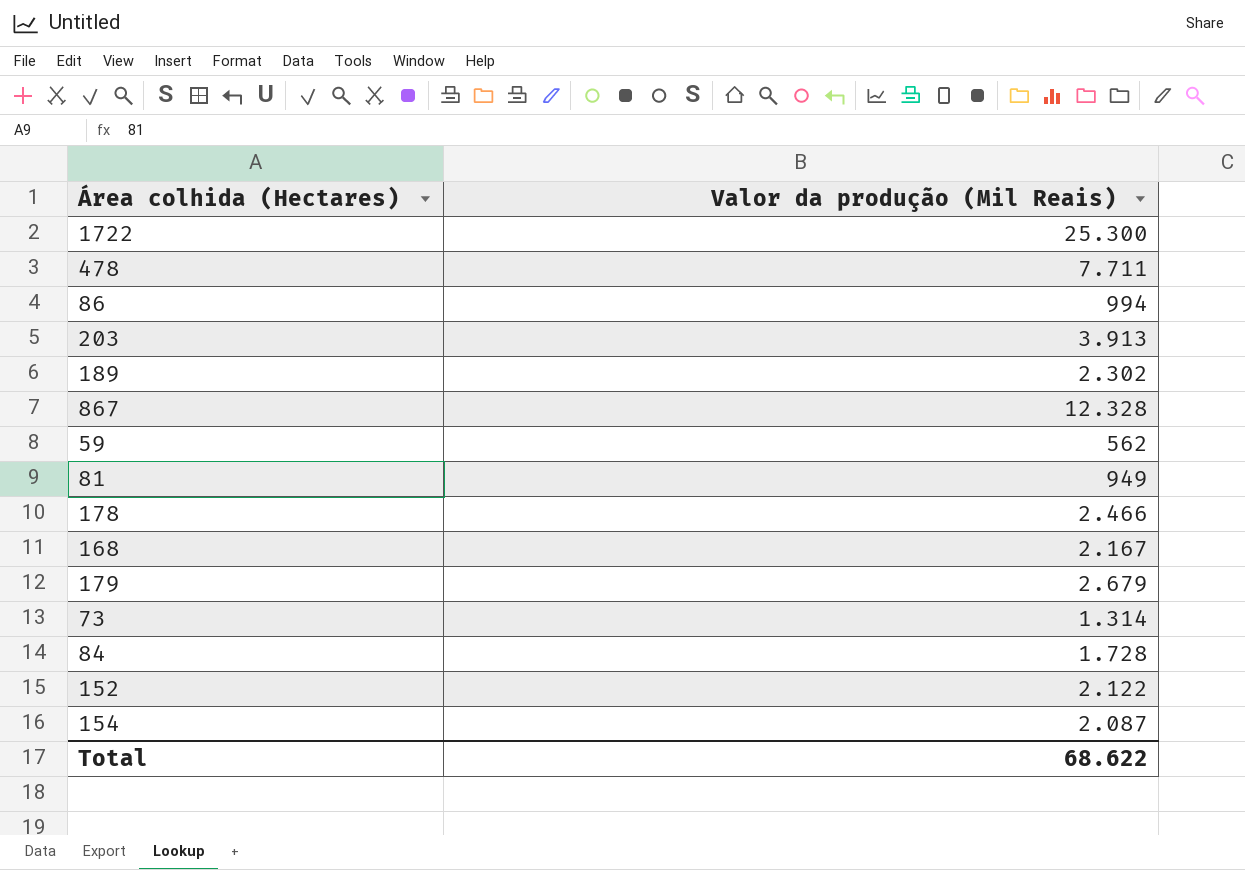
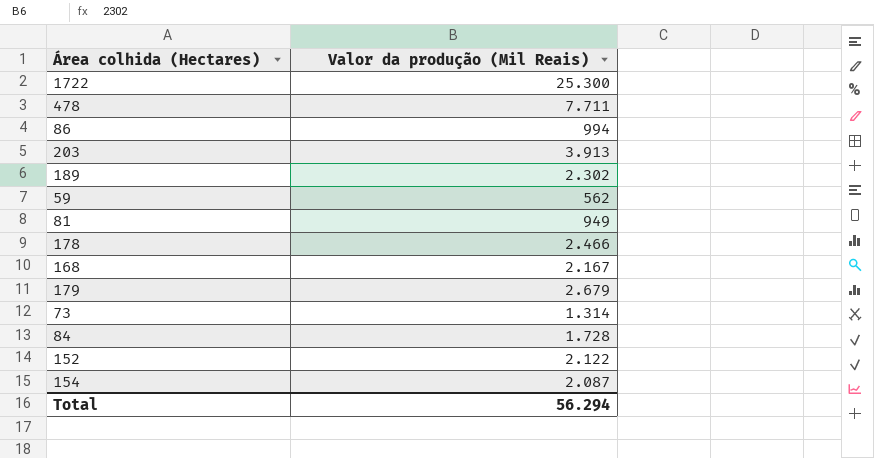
row 867: 12.328 -> none
Total | Valor da produção (Mil Reais): 68.622 -> 56.294

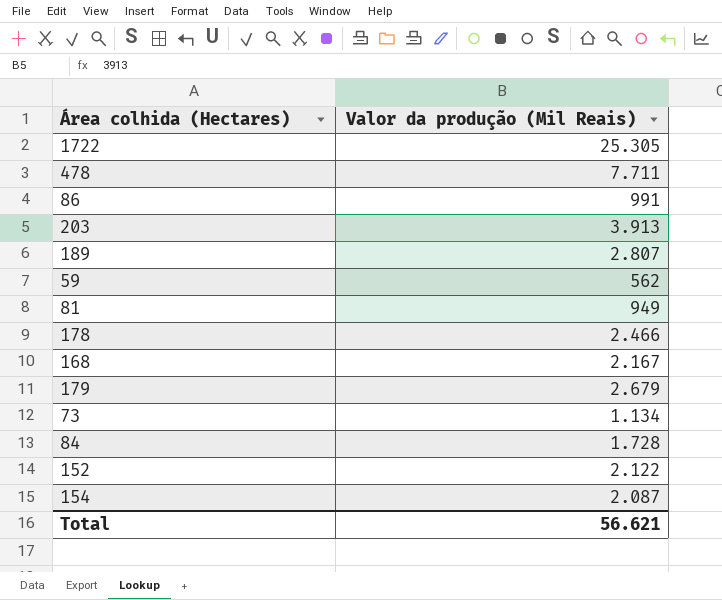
1722 | Valor da produção (Mil Reais): 25.300 -> 25.305
86 | Valor da produção (Mil Reais): 994 -> 991
189 | Valor da produção (Mil Reais): 2.302 -> 2.807
73 | Valor da produção (Mil Reais): 1.314 -> 1.134
Total | Valor da produção (Mil Reais): 56.294 -> 56.621

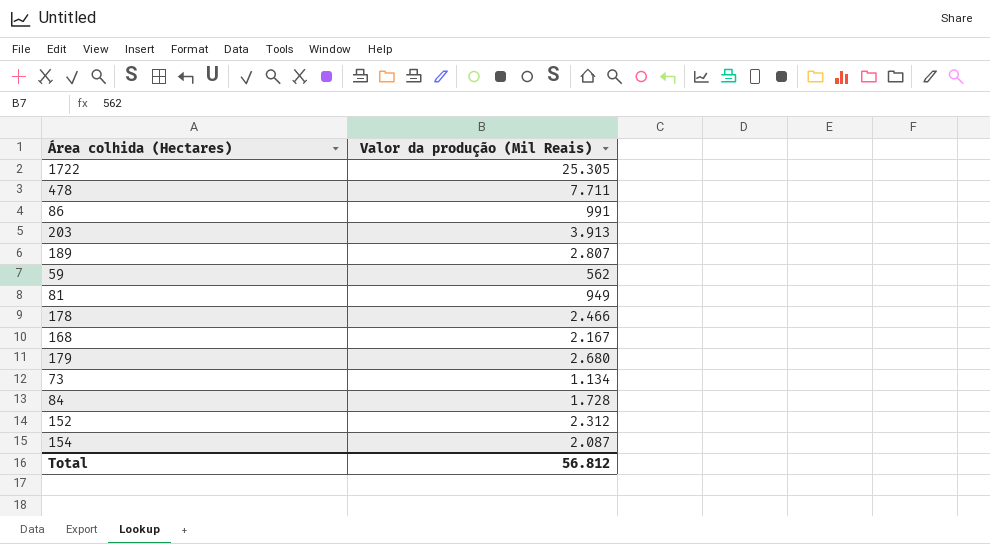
179 | Valor da produção (Mil Reais): 2.679 -> 2.680
152 | Valor da produção (Mil Reais): 2.122 -> 2.312
Total | Valor da produção (Mil Reais): 56.621 -> 56.812

